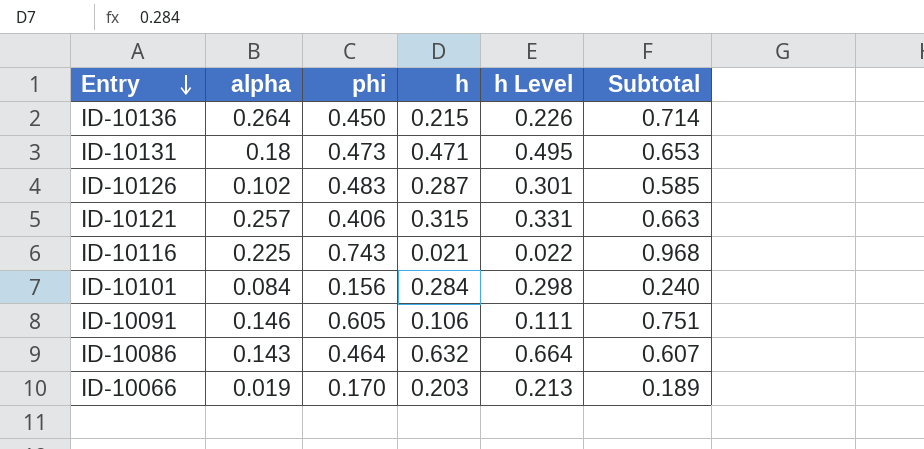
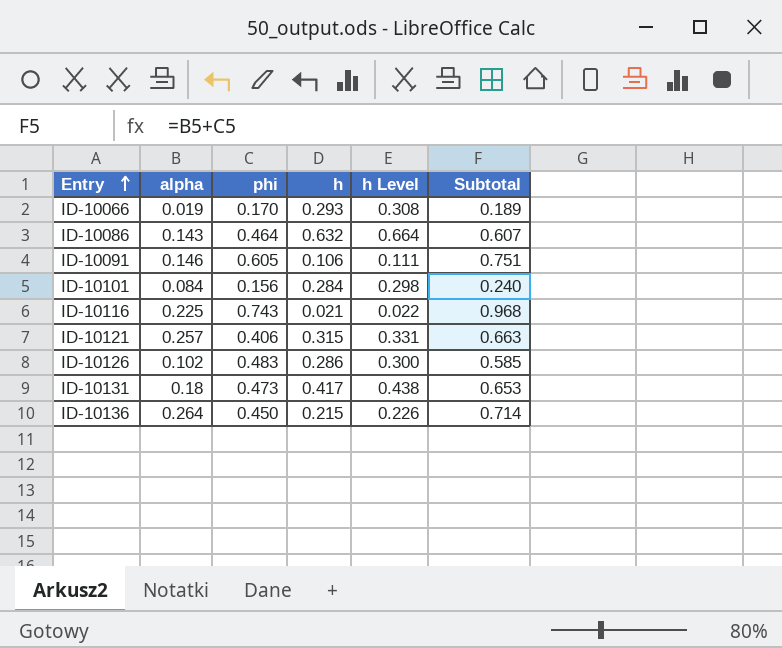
row order: Entry descending -> Entry ascending
ID-10066 | h: 0.203 -> 0.293
ID-10066 | h Level: 0.213 -> 0.308
ID-10126 | h: 0.287 -> 0.286
ID-10126 | h Level: 0.301 -> 0.300
ID-10131 | h: 0.471 -> 0.417
ID-10131 | h Level: 0.495 -> 0.438

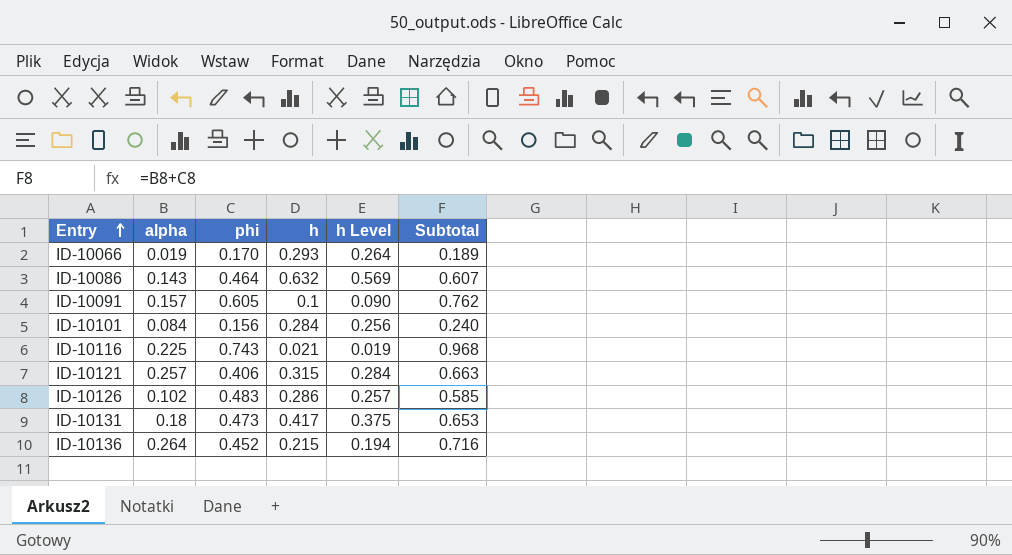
column h Level | formula: [h] * 1.05 -> [h] * 0.9
ID-10091 | alpha: 0.146 -> 0.157
ID-10091 | h: 0.106 -> 0.1
ID-10091 | Subtotal: 0.751 -> 0.762
ID-10136 | phi: 0.450 -> 0.452
ID-10136 | Subtotal: 0.714 -> 0.716

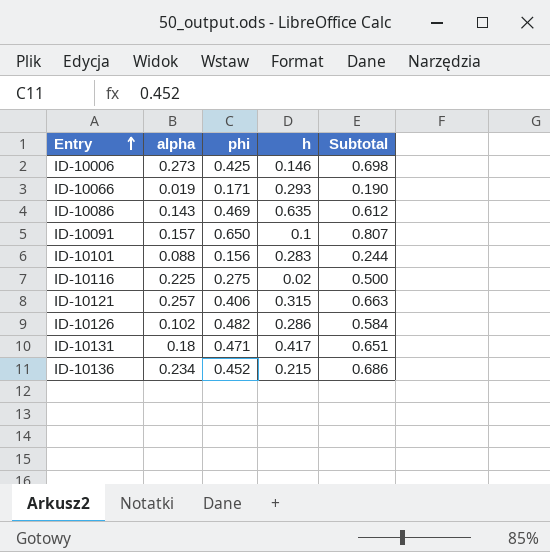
column h Level | formula: [h] * 0.9 -> none
row ID-10006: none -> 0.273 | 0.425 | 0.146 | 0.698
ID-10066 | phi: 0.170 -> 0.171
ID-10066 | Subtotal: 0.189 -> 0.190
ID-10086 | phi: 0.464 -> 0.469
ID-10086 | h: 0.632 -> 0.635
ID-10086 | Subtotal: 0.607 -> 0.612
ID-10091 | phi: 0.605 -> 0.650
ID-10091 | Subtotal: 0.762 -> 0.807
ID-10101 | alpha: 0.084 -> 0.088
ID-10101 | h: 0.284 -> 0.283
ID-10101 | Subtotal: 0.240 -> 0.244
ID-10116 | phi: 0.743 -> 0.275
ID-10116 | h: 0.021 -> 0.02
ID-10116 | Subtotal: 0.968 -> 0.500
ID-10126 | phi: 0.483 -> 0.482
ID-10126 | Subtotal: 0.585 -> 0.584
ID-10131 | phi: 0.473 -> 0.471
ID-10131 | Subtotal: 0.653 -> 0.651
ID-10136 | alpha: 0.264 -> 0.234
ID-10136 | Subtotal: 0.716 -> 0.686

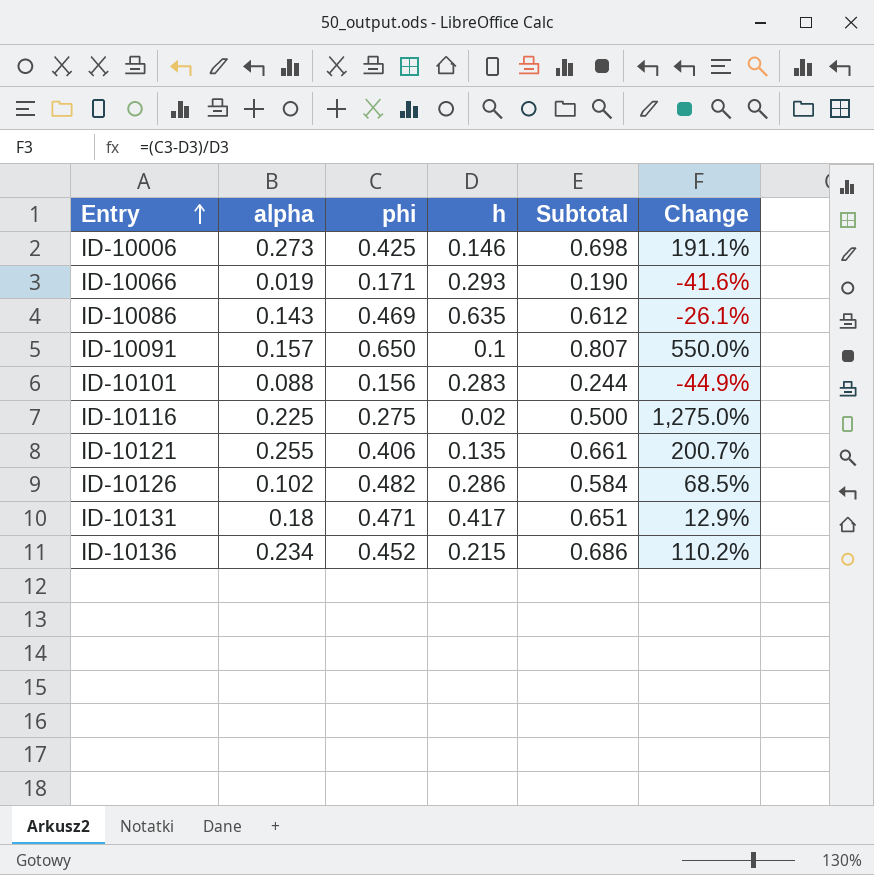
column Change | formula: none -> ([phi] - [h]) / [h]
ID-10121 | alpha: 0.257 -> 0.255
ID-10121 | h: 0.315 -> 0.135
ID-10121 | Subtotal: 0.663 -> 0.661

